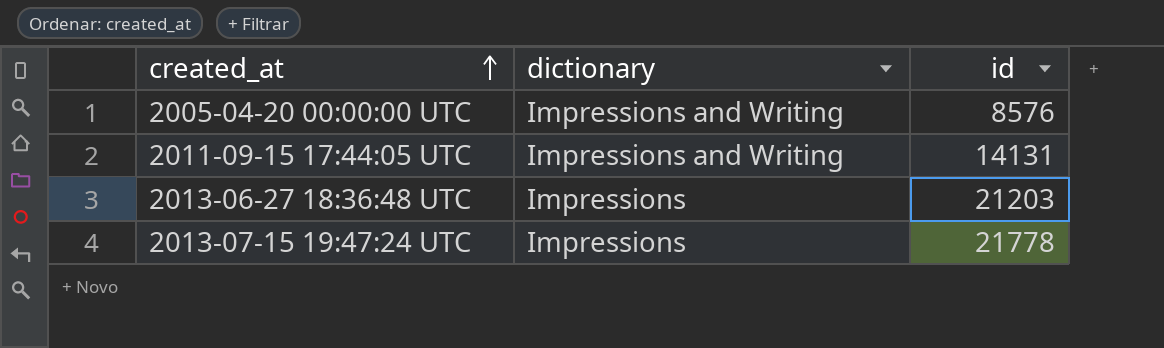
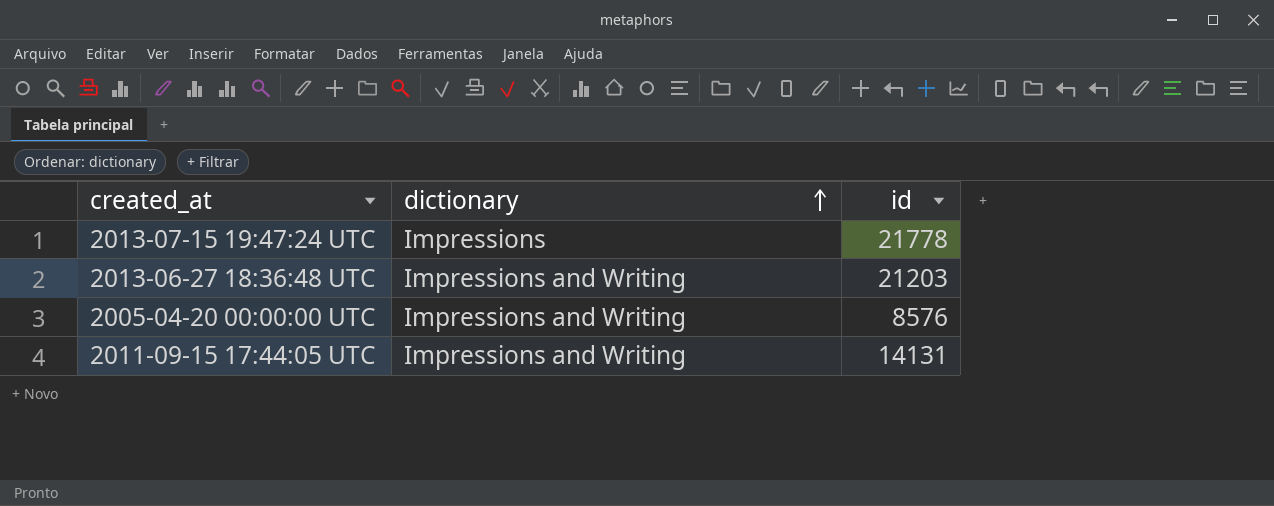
row order: created_at ascending -> dictionary ascending
2013-06-27 18:36:48 UTC | dictionary: Impressions -> Impressions and Writing

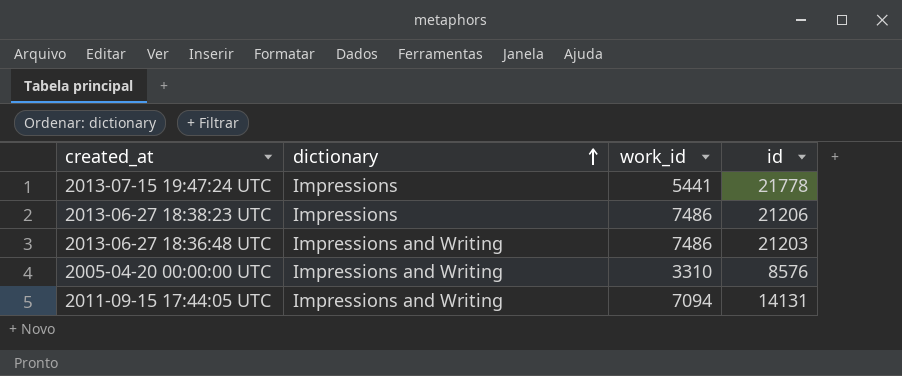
column work_id | position: none -> 3
row 2013-06-27 18:38:23 UTC: none -> Impressions | 7486 | 21206

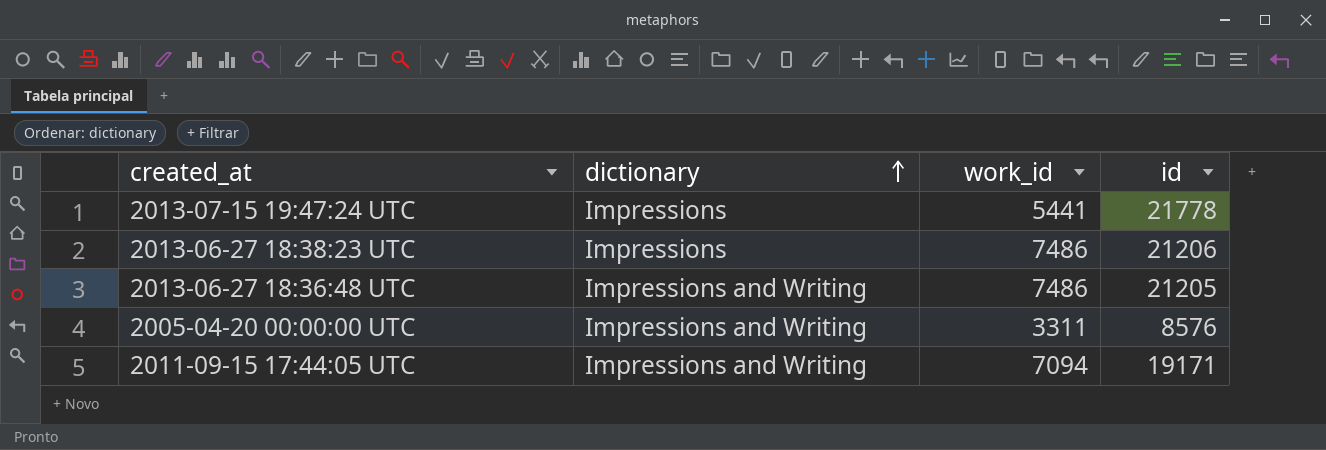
2013-06-27 18:36:48 UTC | id: 21203 -> 21205
2005-04-20 00:00:00 UTC | work_id: 3310 -> 3311
2011-09-15 17:44:05 UTC | id: 14131 -> 19171

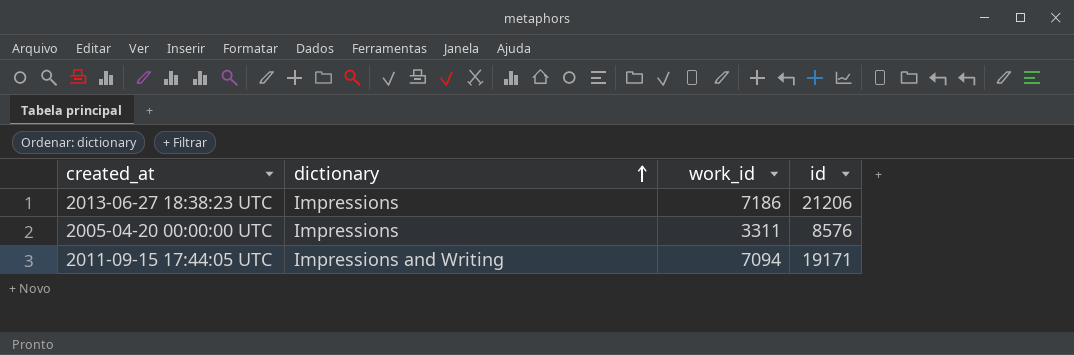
row 2013-07-15 19:47:24 UTC: Impressions | 5441 | 21778 -> none
row 2013-06-27 18:36:48 UTC: Impressions and Writing | 7486 | 21205 -> none
2013-06-27 18:38:23 UTC | work_id: 7486 -> 7186
2005-04-20 00:00:00 UTC | dictionary: Impressions and Writing -> Impressions

